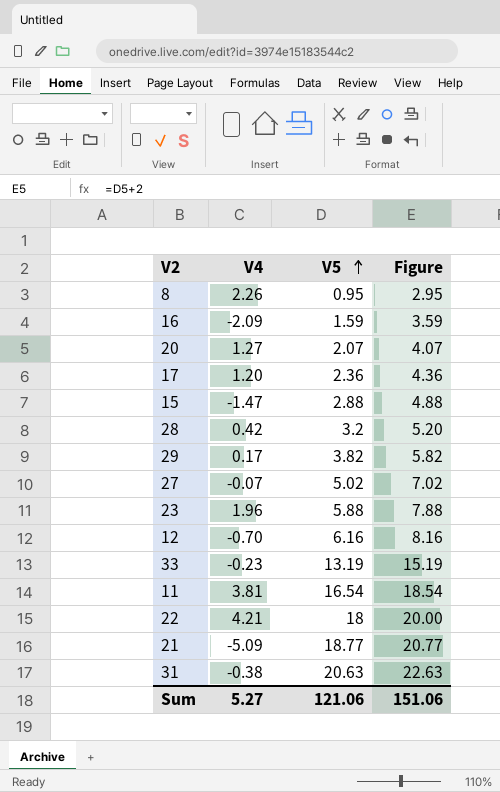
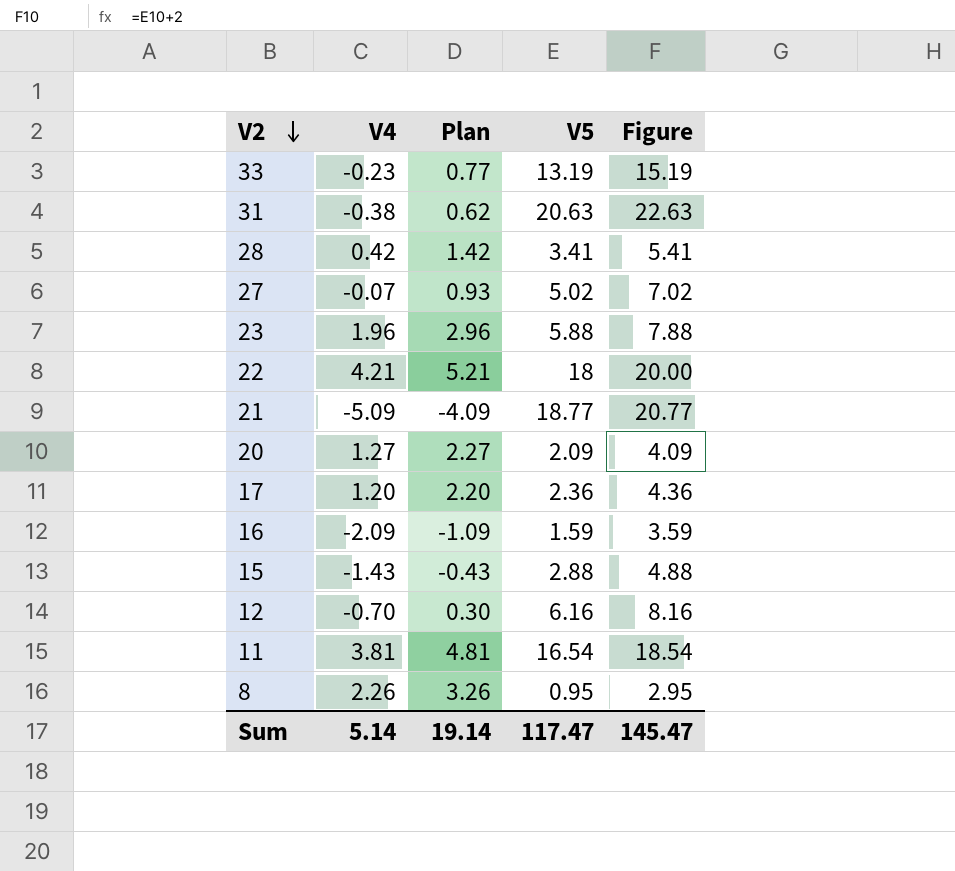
row order: V5 ascending -> V2 descending
column Plan | formula: none -> [V4] + 1
row 29: 0.17 | 3.82 | 5.82 -> none
28 | V5: 3.2 -> 3.41
28 | Figure: 5.20 -> 5.41
20 | V5: 2.07 -> 2.09
20 | Figure: 4.07 -> 4.09
15 | V4: -1.47 -> -1.43
Sum | V4: 5.27 -> 5.14
Sum | V5: 121.06 -> 117.47
Sum | Figure: 151.06 -> 145.47

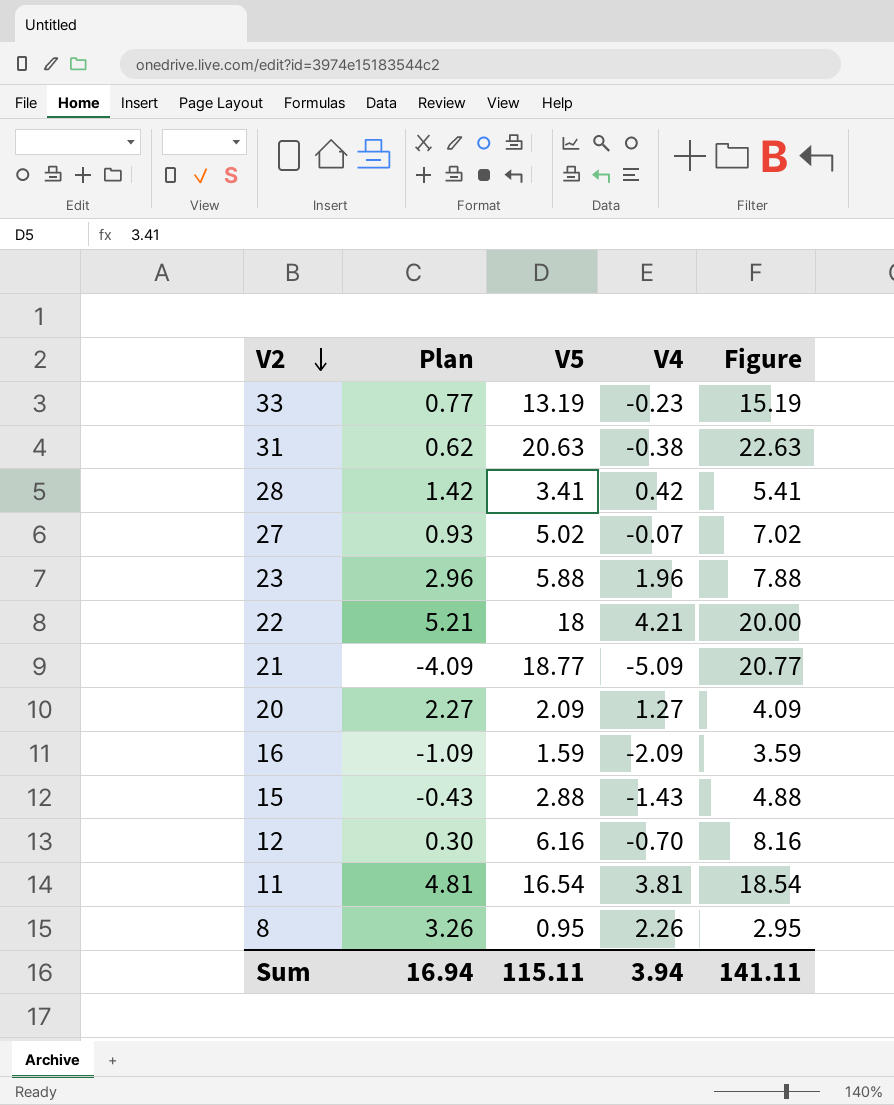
column V4 | position: 2 -> 4
row 17: 1.20 | 2.20 | 2.36 | 4.36 -> none
Sum | Plan: 19.14 -> 16.94
Sum | V5: 117.47 -> 115.11
Sum | V4: 5.14 -> 3.94
Sum | Figure: 145.47 -> 141.11

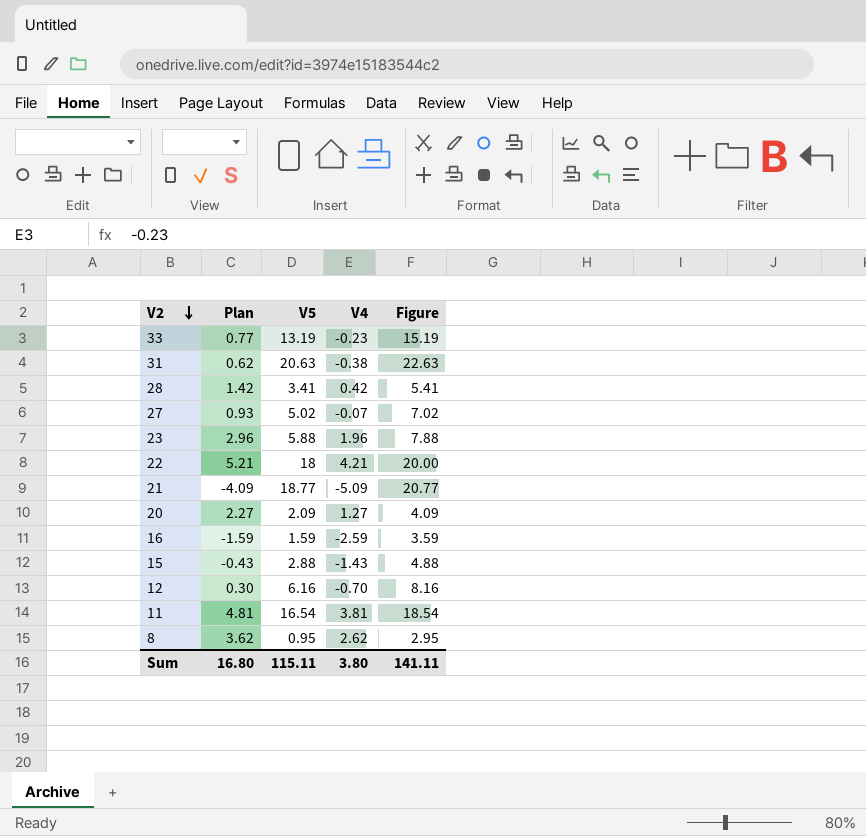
16 | Plan: -1.09 -> -1.59
16 | V4: -2.09 -> -2.59
8 | Plan: 3.26 -> 3.62
8 | V4: 2.26 -> 2.62
Sum | Plan: 16.94 -> 16.80
Sum | V4: 3.94 -> 3.80

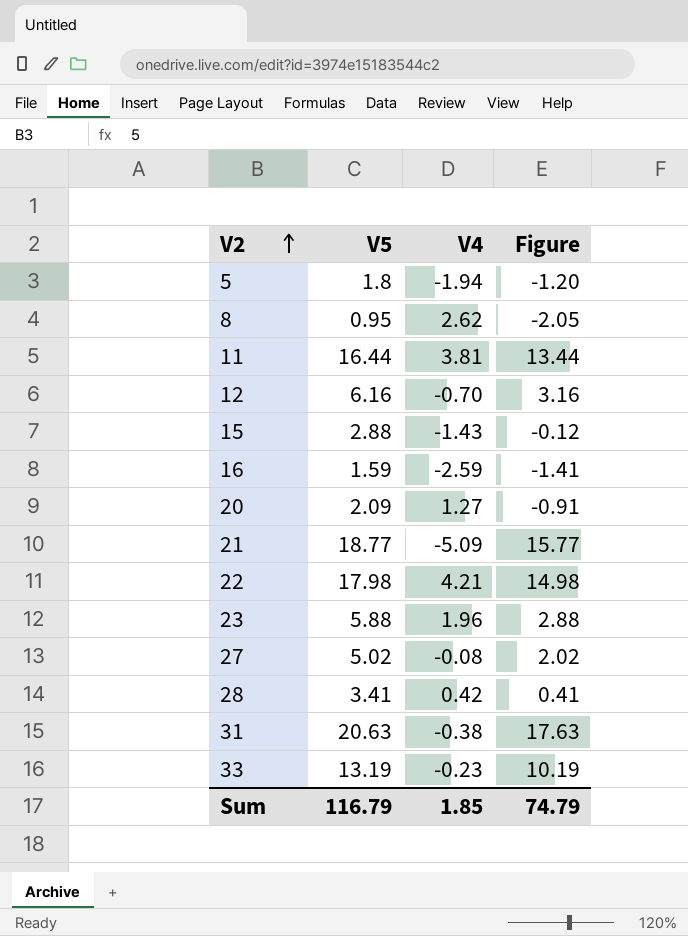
row order: V2 descending -> V2 ascending
column Plan | formula: [V4] + 1 -> none
column Figure | formula: [V5] + 2 -> [V5] - 3
row 5: none -> 1.8 | -1.94 | -1.20
11 | V5: 16.54 -> 16.44
22 | V5: 18 -> 17.98
27 | V4: -0.07 -> -0.08
Sum | V5: 115.11 -> 116.79
Sum | V4: 3.80 -> 1.85
Sum | Figure: 141.11 -> 74.79

